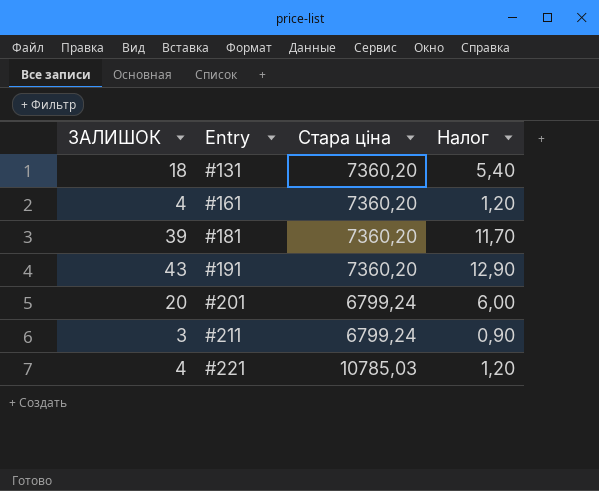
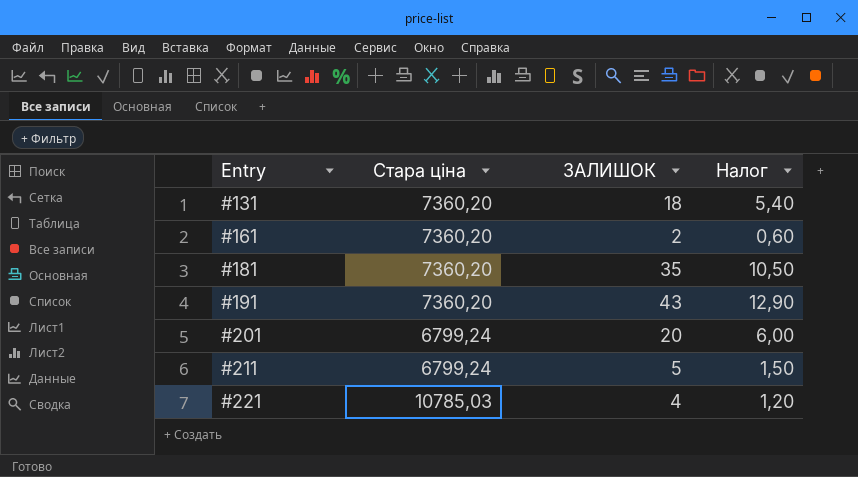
column ЗАЛИШОК | position: 1 -> 3
#161 | ЗАЛИШОК: 4 -> 2
#161 | Налог: 1,20 -> 0,60
#181 | ЗАЛИШОК: 39 -> 35
#181 | Налог: 11,70 -> 10,50
#211 | ЗАЛИШОК: 3 -> 5
#211 | Налог: 0,90 -> 1,50

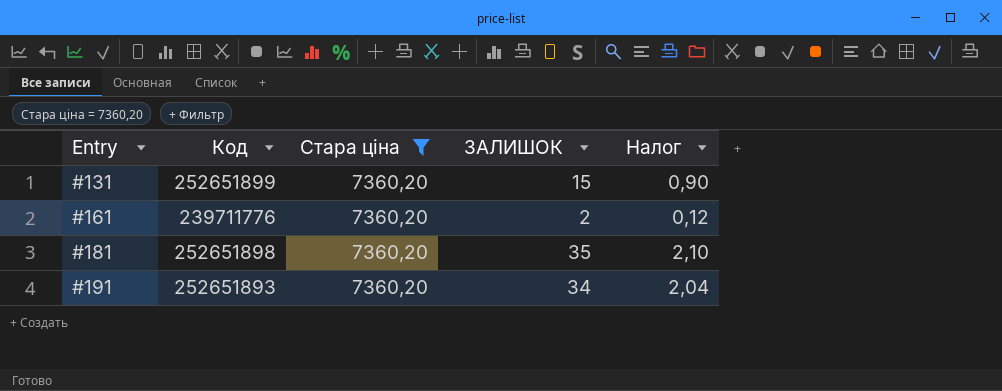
filter: none -> Стара ціна = 7360,20
column Код | position: none -> 2
column Налог | formula: [ЗАЛИШОК] * 0,3 -> [ЗАЛИШОК] * 0,06
#131 | ЗАЛИШОК: 18 -> 15
#191 | ЗАЛИШОК: 43 -> 34

